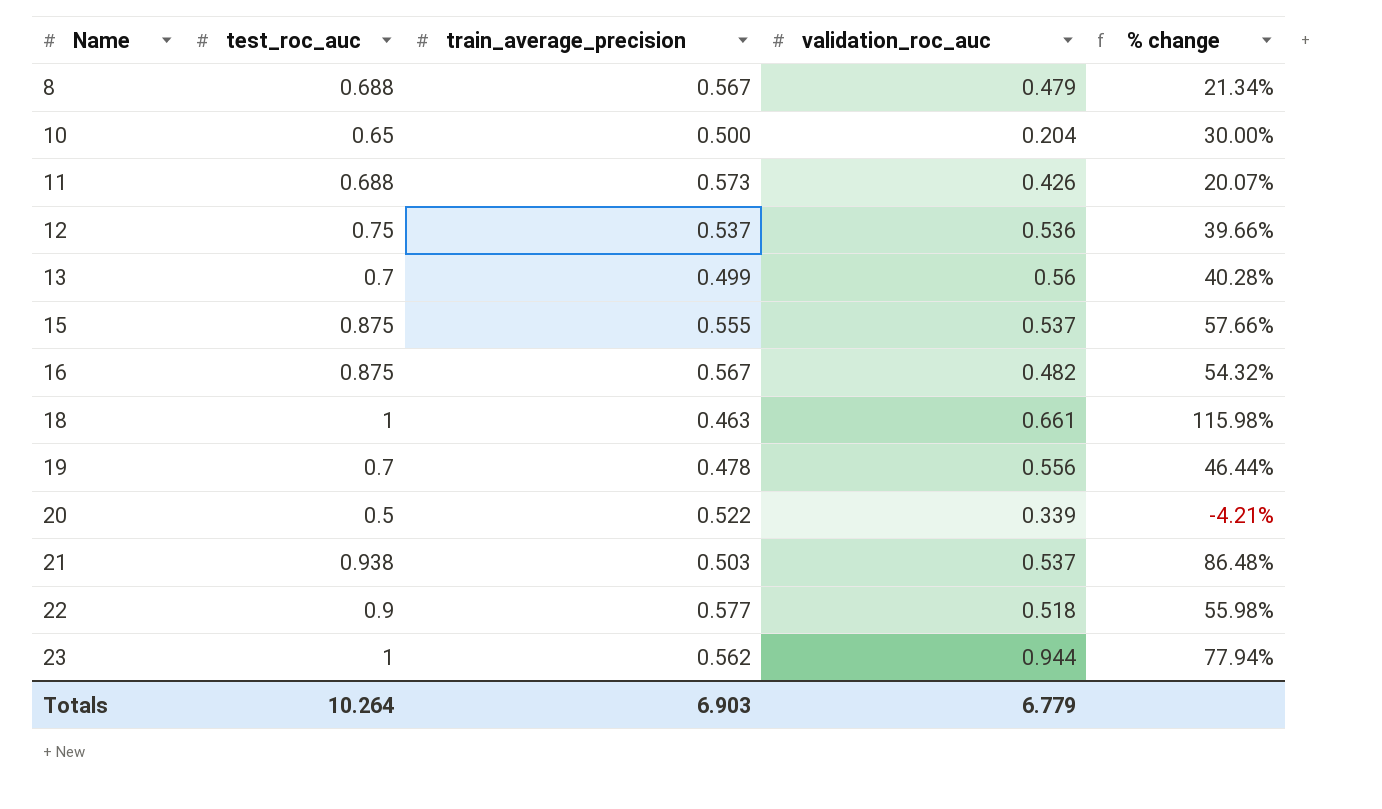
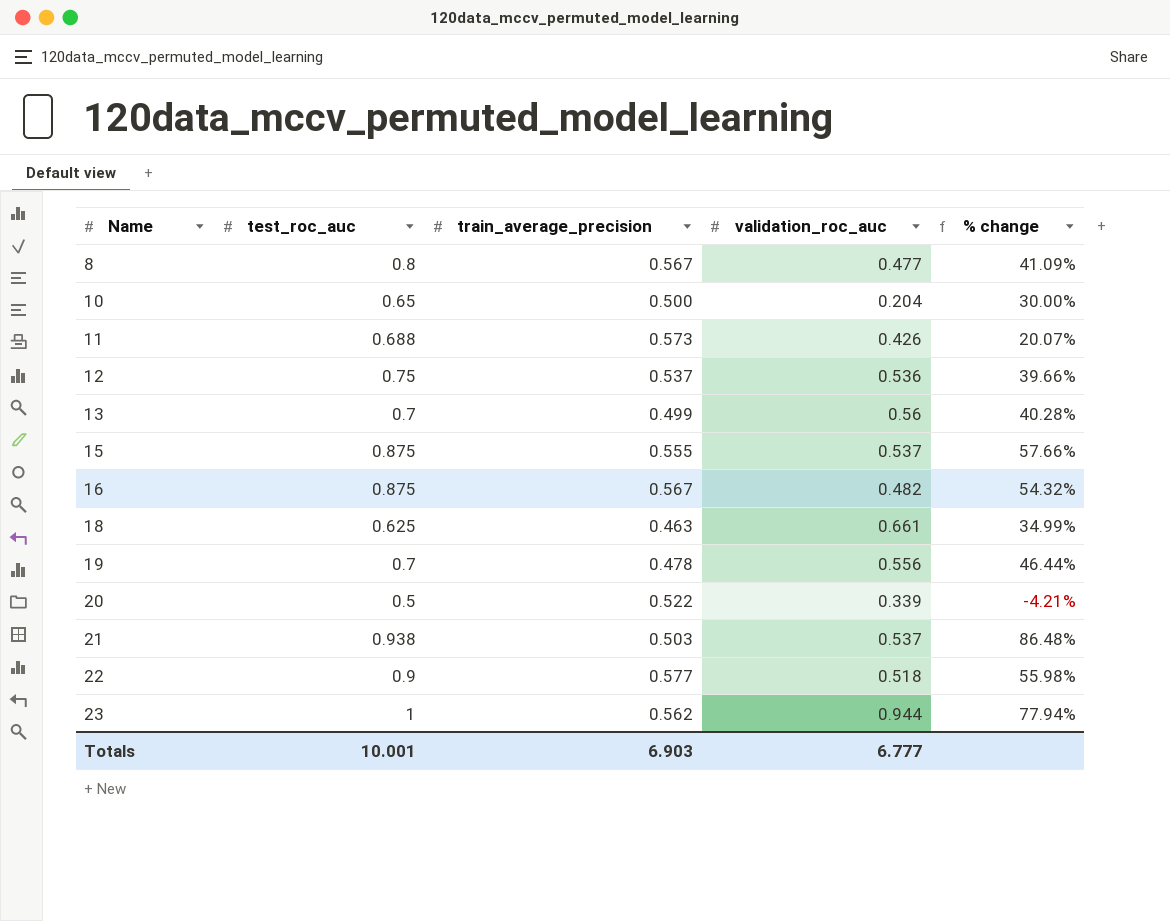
8 | test_roc_auc: 0.688 -> 0.8
8 | validation_roc_auc: 0.479 -> 0.477
8 | % change: 21.34% -> 41.09%
18 | test_roc_auc: 1 -> 0.625
18 | % change: 115.98% -> 34.99%
Totals | test_roc_auc: 10.264 -> 10.001
Totals | validation_roc_auc: 6.779 -> 6.777

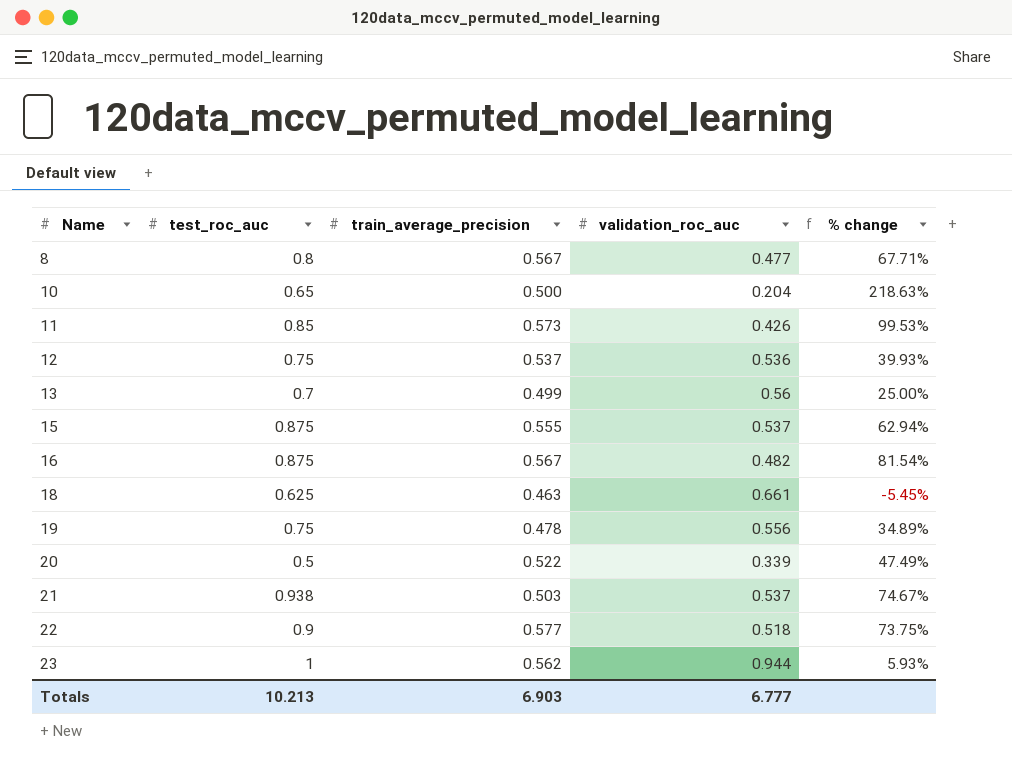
column % change | formula: ([test_roc_auc] - [train_average_precision]) / [train_average_precision] -> ([test_roc_auc] - [validation_roc_auc]) / [validation_roc_auc]
11 | test_roc_auc: 0.688 -> 0.85
19 | test_roc_auc: 0.7 -> 0.75
Totals | test_roc_auc: 10.001 -> 10.213

